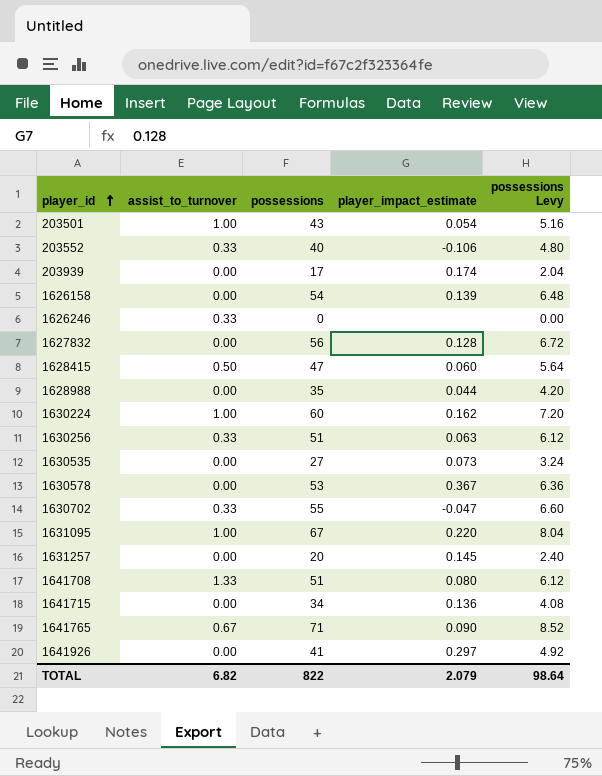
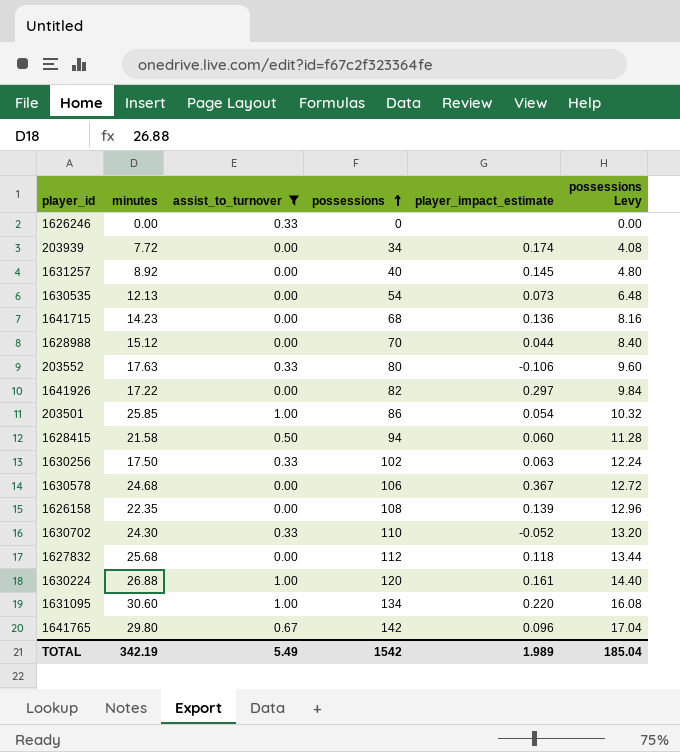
filter: none -> assist_to_turnover != 1.33
row order: player_id ascending -> possessions ascending
column minutes | position: none -> 2
203939 | possessions: 17 -> 34
203939 | possessions Levy: 2.04 -> 4.08
1631257 | possessions: 20 -> 40
1631257 | possessions Levy: 2.40 -> 4.80
1630535 | possessions: 27 -> 54
1630535 | possessions Levy: 3.24 -> 6.48
1641715 | possessions: 34 -> 68
1641715 | possessions Levy: 4.08 -> 8.16
1628988 | possessions: 35 -> 70
1628988 | possessions Levy: 4.20 -> 8.40
203552 | possessions: 40 -> 80
203552 | possessions Levy: 4.80 -> 9.60
1641926 | possessions: 41 -> 82
1641926 | possessions Levy: 4.92 -> 9.84
203501 | possessions: 43 -> 86
203501 | possessions Levy: 5.16 -> 10.32
1628415 | possessions: 47 -> 94
1628415 | possessions Levy: 5.64 -> 11.28
1630256 | possessions: 51 -> 102
1630256 | possessions Levy: 6.12 -> 12.24
1630578 | possessions: 53 -> 106
1630578 | possessions Levy: 6.36 -> 12.72
1626158 | possessions: 54 -> 108
1626158 | possessions Levy: 6.48 -> 12.96
1630702 | possessions: 55 -> 110
1630702 | player_impact_estimate: -0.047 -> -0.052
1630702 | possessions Levy: 6.60 -> 13.20
1627832 | possessions: 56 -> 112
1627832 | player_impact_estimate: 0.128 -> 0.118
1627832 | possessions Levy: 6.72 -> 13.44
1630224 | possessions: 60 -> 120
1630224 | player_impact_estimate: 0.162 -> 0.161
1630224 | possessions Levy: 7.20 -> 14.40
1631095 | possessions: 67 -> 134
1631095 | possessions Levy: 8.04 -> 16.08
1641765 | possessions: 71 -> 142
1641765 | player_impact_estimate: 0.090 -> 0.096
1641765 | possessions Levy: 8.52 -> 17.04
TOTAL | assist_to_turnover: 6.82 -> 5.49
TOTAL | possessions: 822 -> 1542
TOTAL | player_impact_estimate: 2.079 -> 1.989
TOTAL | possessions Levy: 98.64 -> 185.04

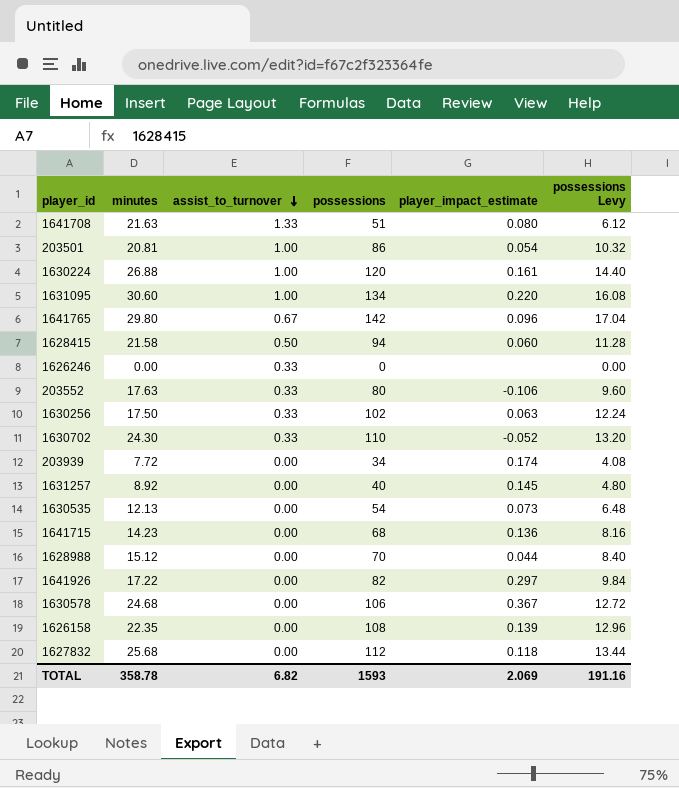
filter: assist_to_turnover != 1.33 -> none
row order: possessions ascending -> assist_to_turnover descending
203501 | minutes: 25.85 -> 20.81
TOTAL | minutes: 342.19 -> 358.78
TOTAL | assist_to_turnover: 5.49 -> 6.82
TOTAL | possessions: 1542 -> 1593
TOTAL | player_impact_estimate: 1.989 -> 2.069
TOTAL | possessions Levy: 185.04 -> 191.16

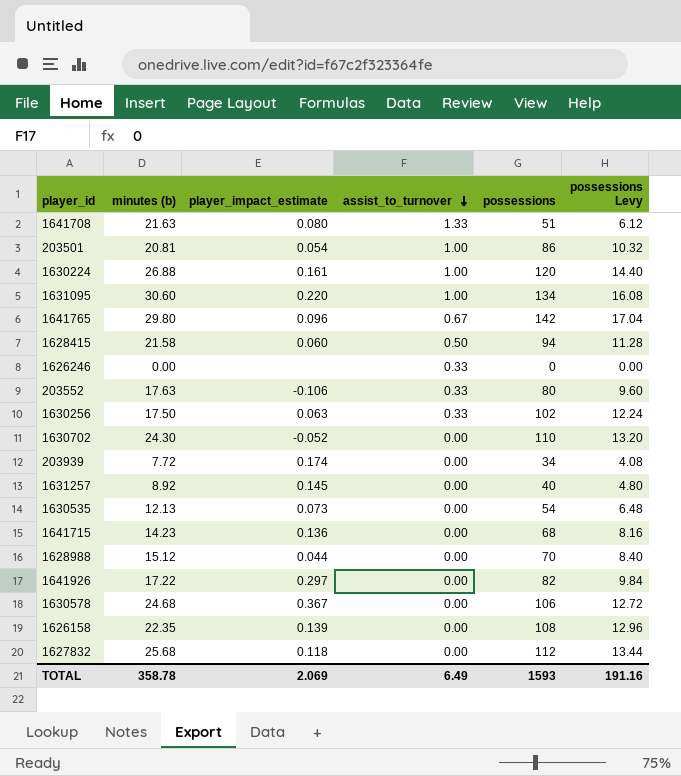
column name: minutes -> minutes (b)
column player_impact_estimate | position: 5 -> 3
1630702 | assist_to_turnover: 0.33 -> 0.00
TOTAL | assist_to_turnover: 6.82 -> 6.49

